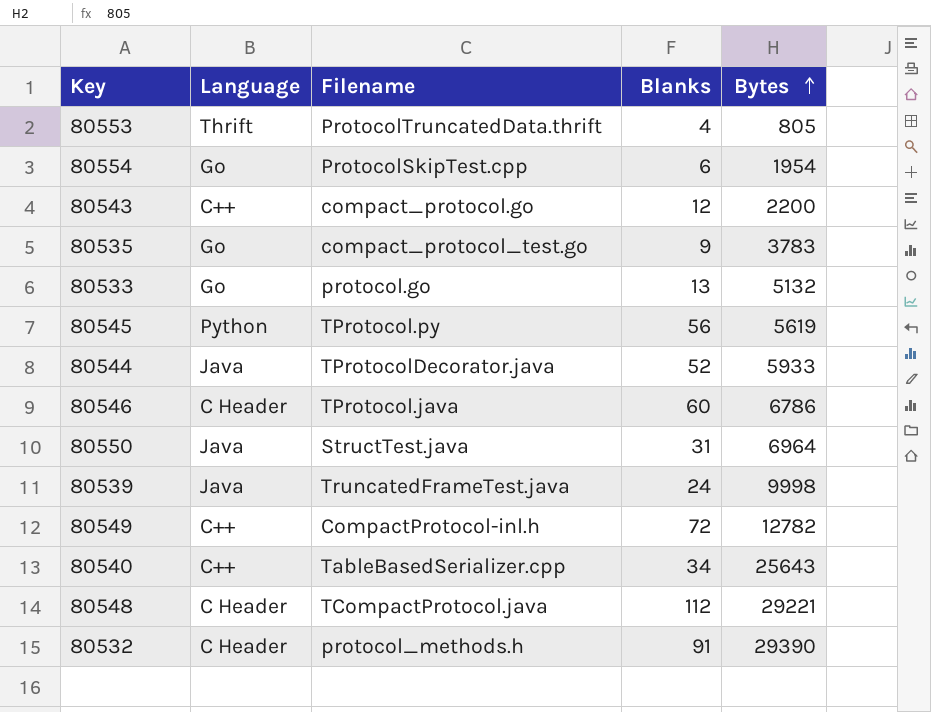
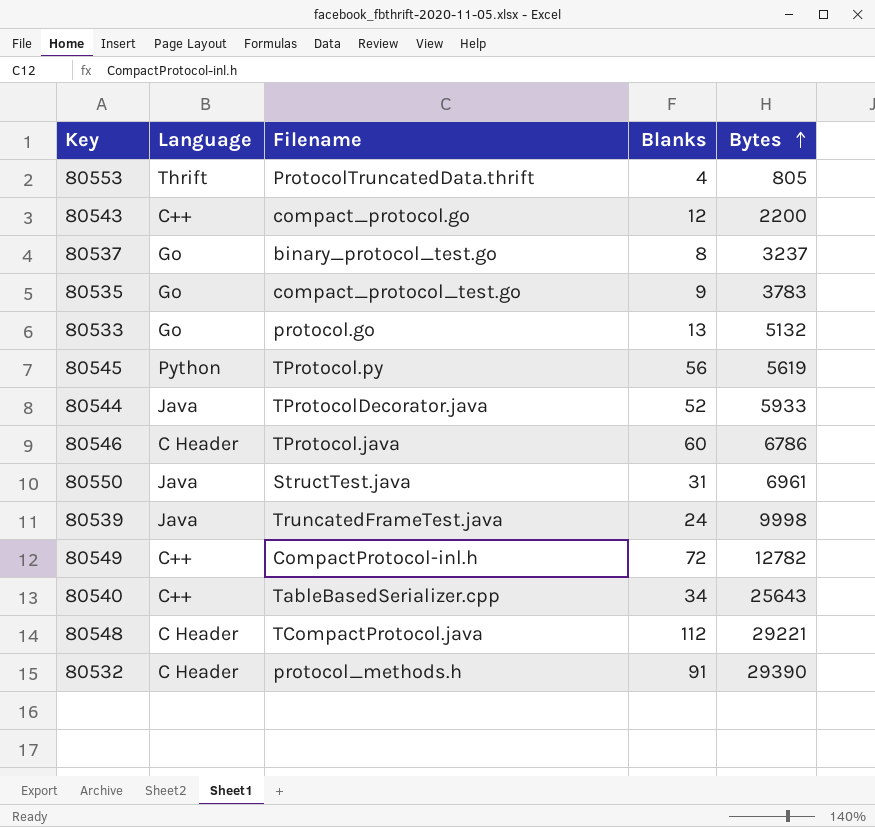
row 80554: Go | ProtocolSkipTest.cpp | 6 | 1954 -> none
row 80537: none -> Go | binary_protocol_test.go | 8 | 3237
80550 | Bytes: 6964 -> 6961

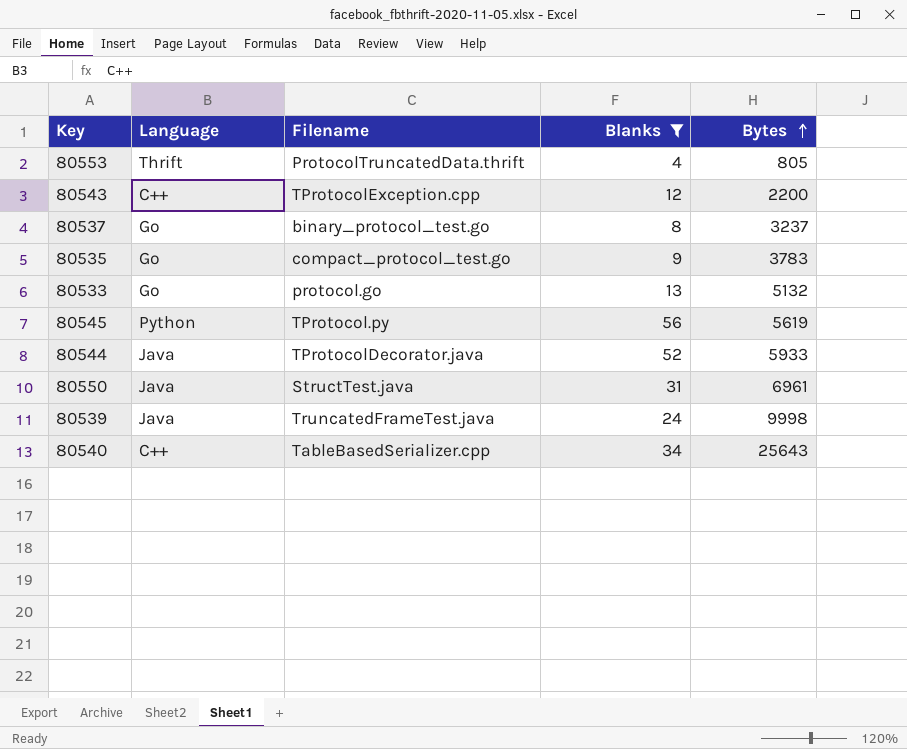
filter: none -> Blanks <= 56
80543 | Filename: compact_protocol.go -> TProtocolException.cpp

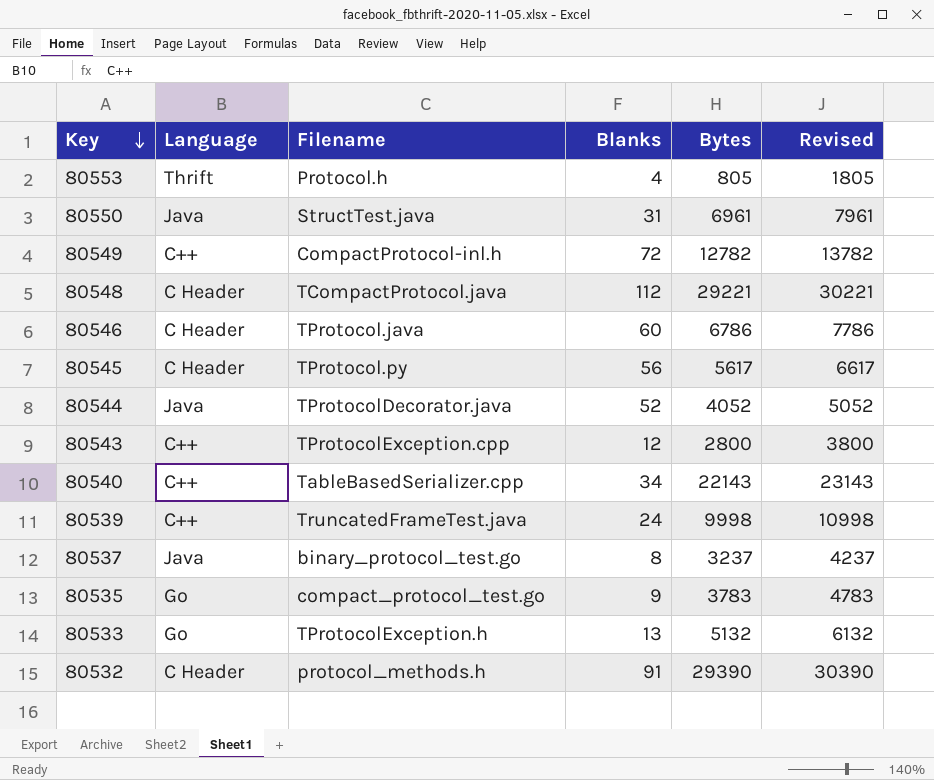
filter: Blanks <= 56 -> none
row order: Bytes ascending -> Key descending
column Revised | formula: none -> [Bytes] + 1000
80553 | Filename: ProtocolTruncatedData.thrift -> Protocol.h
80545 | Language: Python -> C Header
80545 | Bytes: 5619 -> 5617
80544 | Bytes: 5933 -> 4052
80543 | Bytes: 2200 -> 2800
80540 | Bytes: 25643 -> 22143
80539 | Language: Java -> C++
80537 | Language: Go -> Java
80533 | Filename: protocol.go -> TProtocolException.h

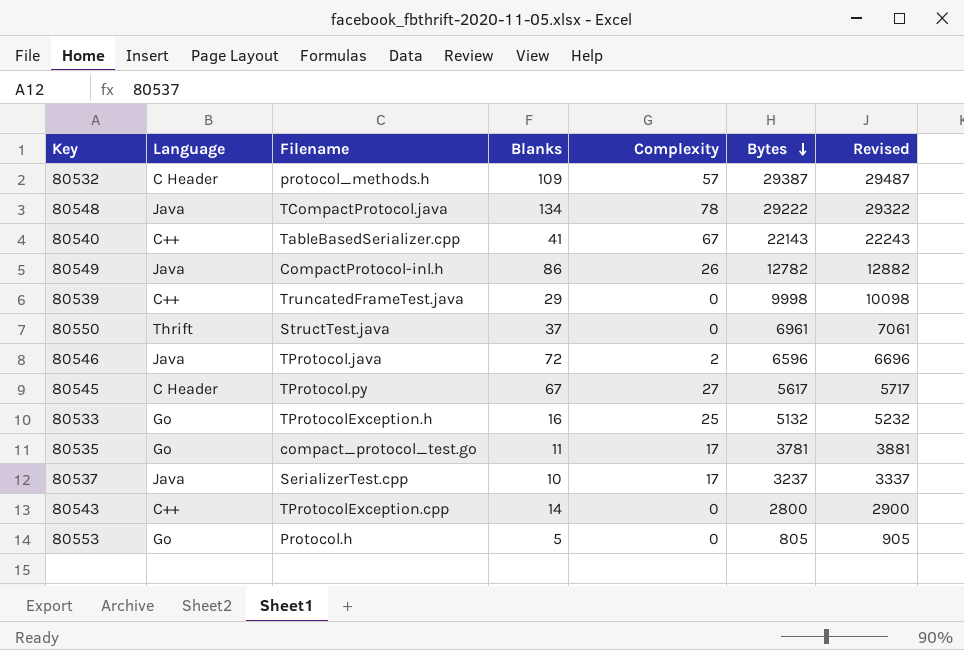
row order: Key descending -> Bytes descending
column Complexity | position: none -> 5
column Revised | formula: [Bytes] + 1000 -> [Bytes] + 100
row 80544: Java | TProtocolDecorator.java | 52 | 4052 | 5052 -> none
80532 | Blanks: 91 -> 109
80532 | Bytes: 29390 -> 29387
80548 | Language: C Header -> Java
80548 | Blanks: 112 -> 134
80548 | Bytes: 29221 -> 29222
80540 | Blanks: 34 -> 41
80549 | Language: C++ -> Java
80549 | Blanks: 72 -> 86
80539 | Blanks: 24 -> 29
80550 | Language: Java -> Thrift
80550 | Blanks: 31 -> 37
80546 | Language: C Header -> Java
80546 | Blanks: 60 -> 72
80546 | Bytes: 6786 -> 6596
80545 | Blanks: 56 -> 67
80533 | Blanks: 13 -> 16
80535 | Blanks: 9 -> 11
80535 | Bytes: 3783 -> 3781
80537 | Filename: binary_protocol_test.go -> SerializerTest.cpp
80537 | Blanks: 8 -> 10
80543 | Blanks: 12 -> 14
80553 | Language: Thrift -> Go
80553 | Blanks: 4 -> 5

